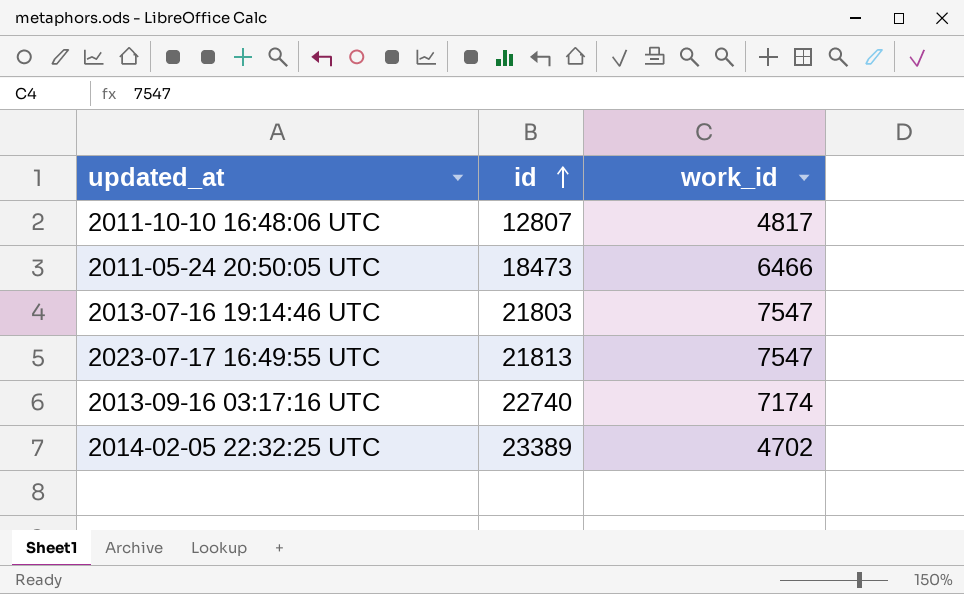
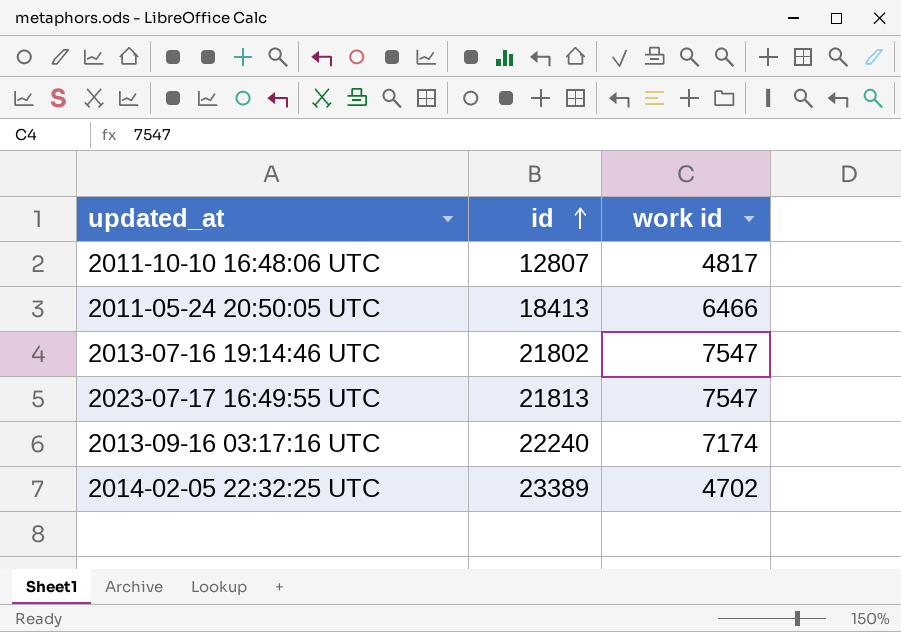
column name: work_id -> work id
2011-05-24 20:50:05 UTC | id: 18473 -> 18413
2013-07-16 19:14:46 UTC | id: 21803 -> 21802
2013-09-16 03:17:16 UTC | id: 22740 -> 22240

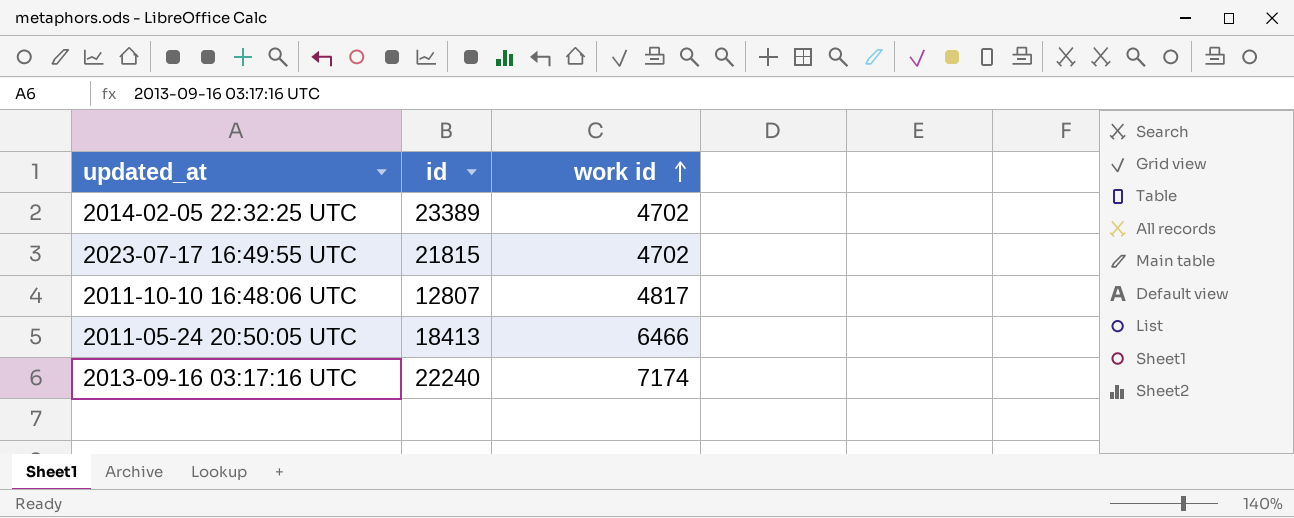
row order: id ascending -> work id ascending
row 2013-07-16 19:14:46 UTC: 21802 | 7547 -> none
2023-07-17 16:49:55 UTC | id: 21813 -> 21815
2023-07-17 16:49:55 UTC | work id: 7547 -> 4702

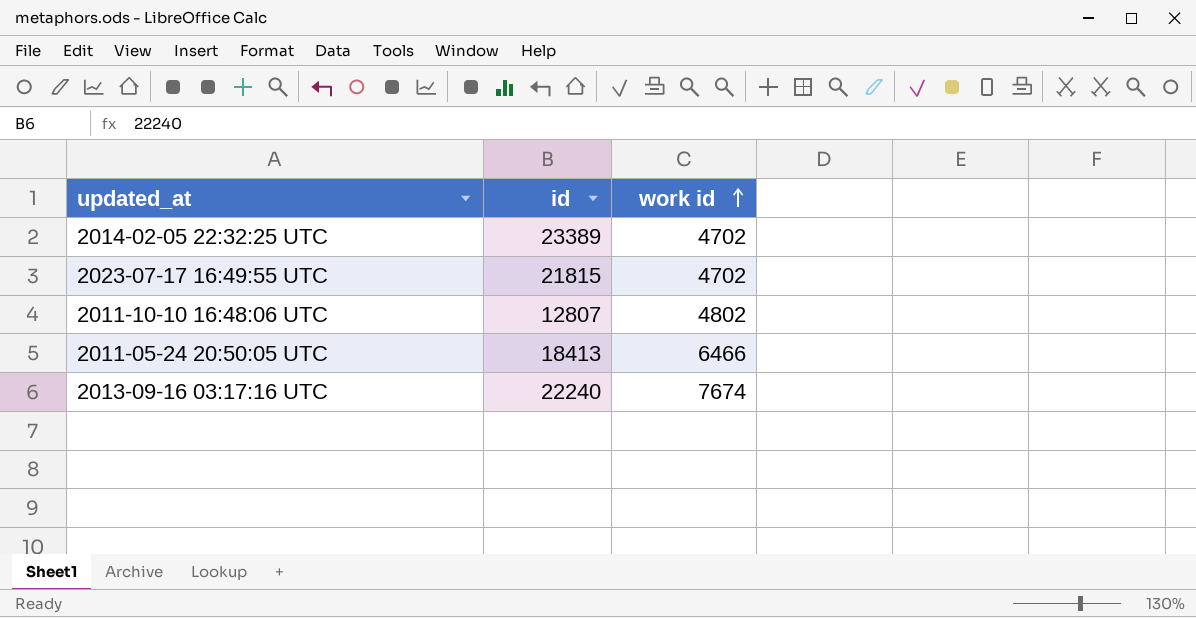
2011-10-10 16:48:06 UTC | work id: 4817 -> 4802
2013-09-16 03:17:16 UTC | work id: 7174 -> 7674

